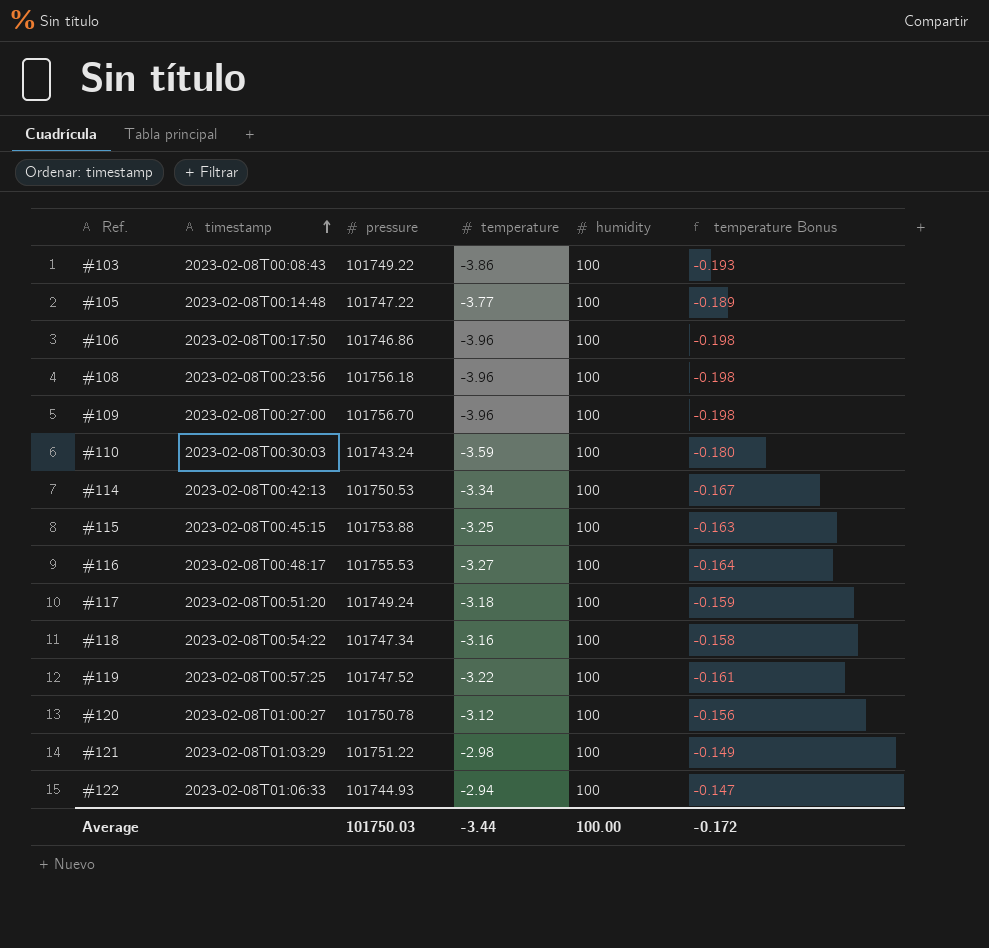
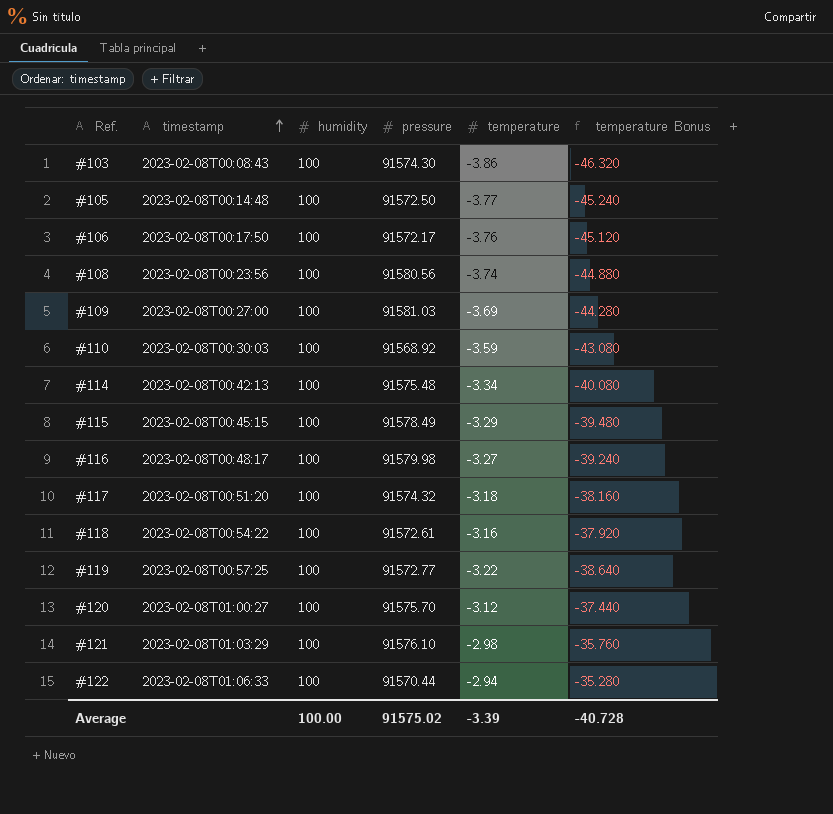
column humidity | position: 5 -> 3
column temperature Bonus | formula: [temperature] * 0.05 -> [temperature] * 12
#103 | pressure: 101749.22 -> 91574.30
#105 | pressure: 101747.22 -> 91572.50
#106 | pressure: 101746.86 -> 91572.17
#106 | temperature: -3.96 -> -3.76
#108 | pressure: 101756.18 -> 91580.56
#108 | temperature: -3.96 -> -3.74
#109 | pressure: 101756.70 -> 91581.03
#109 | temperature: -3.96 -> -3.69
#110 | pressure: 101743.24 -> 91568.92
#114 | pressure: 101750.53 -> 91575.48
#115 | pressure: 101753.88 -> 91578.49
#115 | temperature: -3.25 -> -3.29
#116 | pressure: 101755.53 -> 91579.98
#117 | pressure: 101749.24 -> 91574.32
#118 | pressure: 101747.34 -> 91572.61
#119 | pressure: 101747.52 -> 91572.77
#120 | pressure: 101750.78 -> 91575.70
#121 | pressure: 101751.22 -> 91576.10
#122 | pressure: 101744.93 -> 91570.44
Average | pressure: 101750.03 -> 91575.02
Average | temperature: -3.44 -> -3.39
Average | temperature Bonus: -0.172 -> -40.728

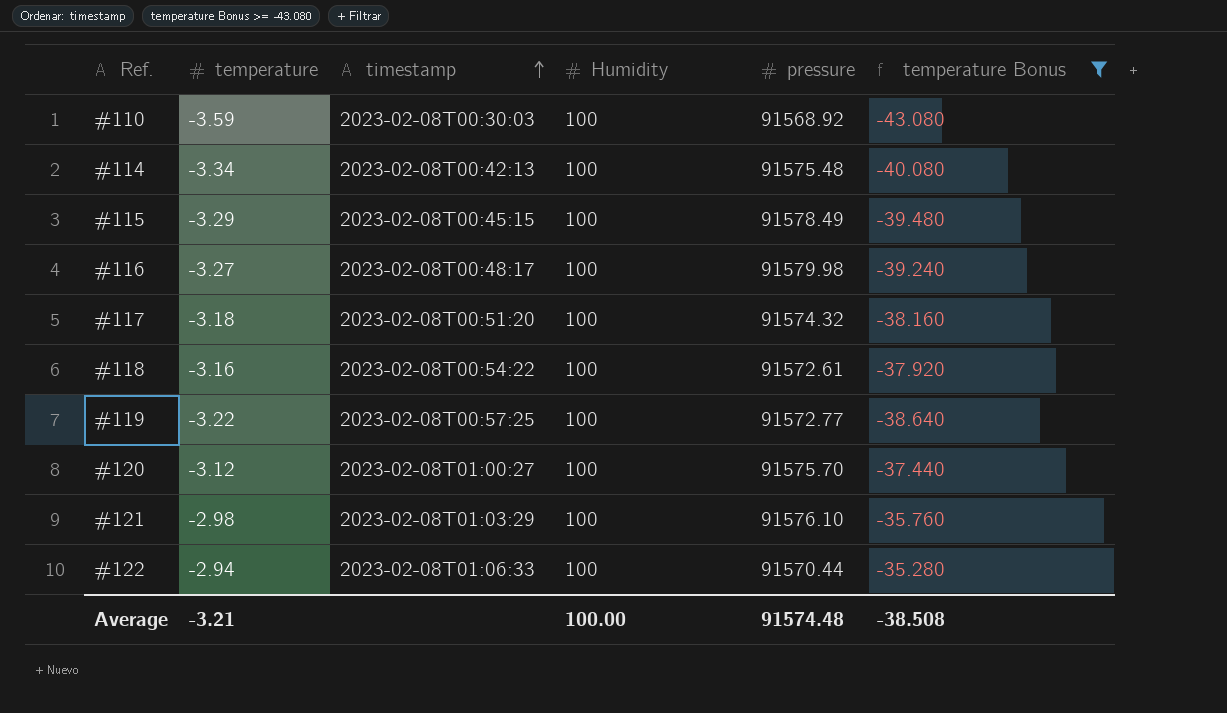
filter: none -> temperature Bonus >= -43.080
column temperature | position: 5 -> 2
column name: humidity -> Humidity
Average | temperature: -3.39 -> -3.21
Average | pressure: 91575.02 -> 91574.48
Average | temperature Bonus: -40.728 -> -38.508

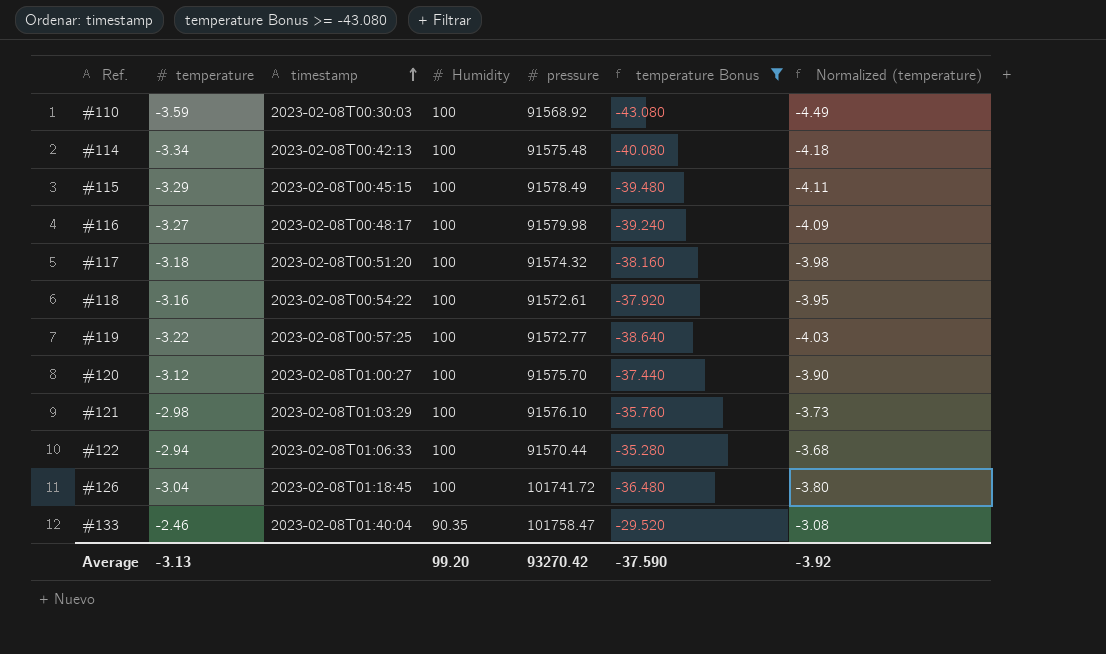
column Normalized (temperature) | formula: none -> [temperature] * 1.25
row #126: none -> -3.04 | 2023-02-08T01:18:45 | 100 | 101741.72 | -36.480 | -3.80
row #133: none -> -2.46 | 2023-02-08T01:40:04 | 90.35 | 101758.47 | -29.520 | -3.08
Average | temperature: -3.21 -> -3.13
Average | Humidity: 100.00 -> 99.20
Average | pressure: 91574.48 -> 93270.42
Average | temperature Bonus: -38.508 -> -37.590

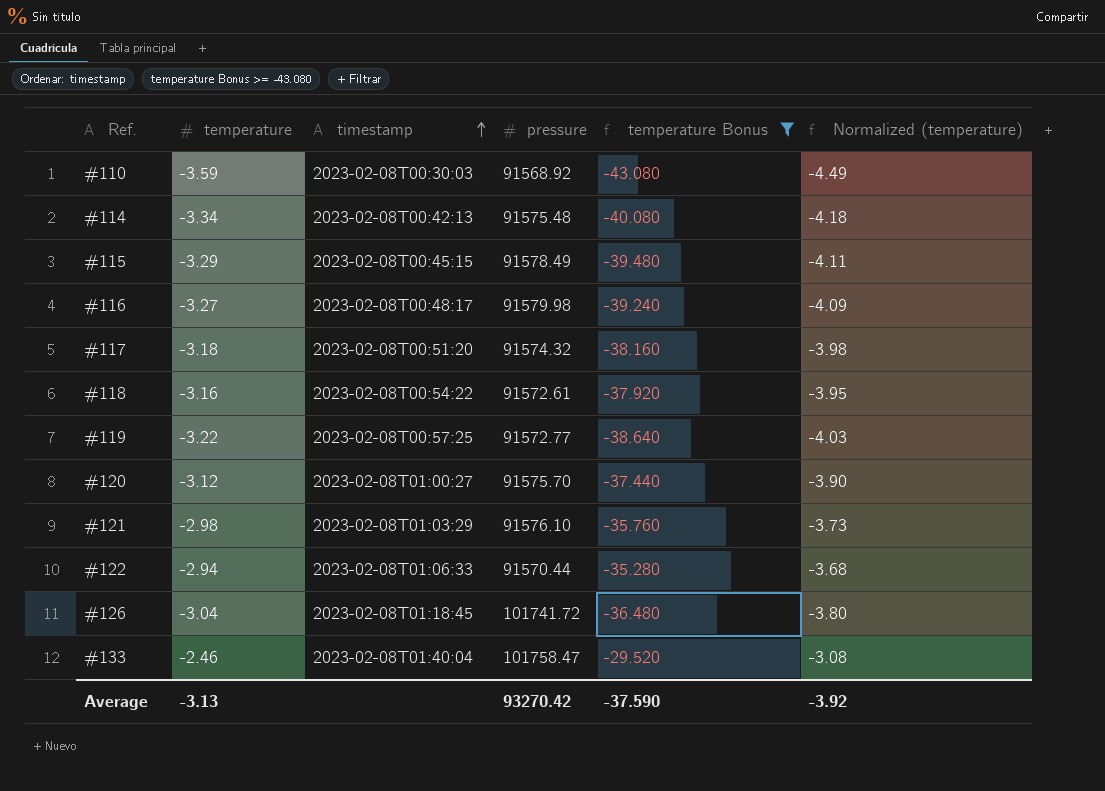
column Humidity | position: 4 -> none

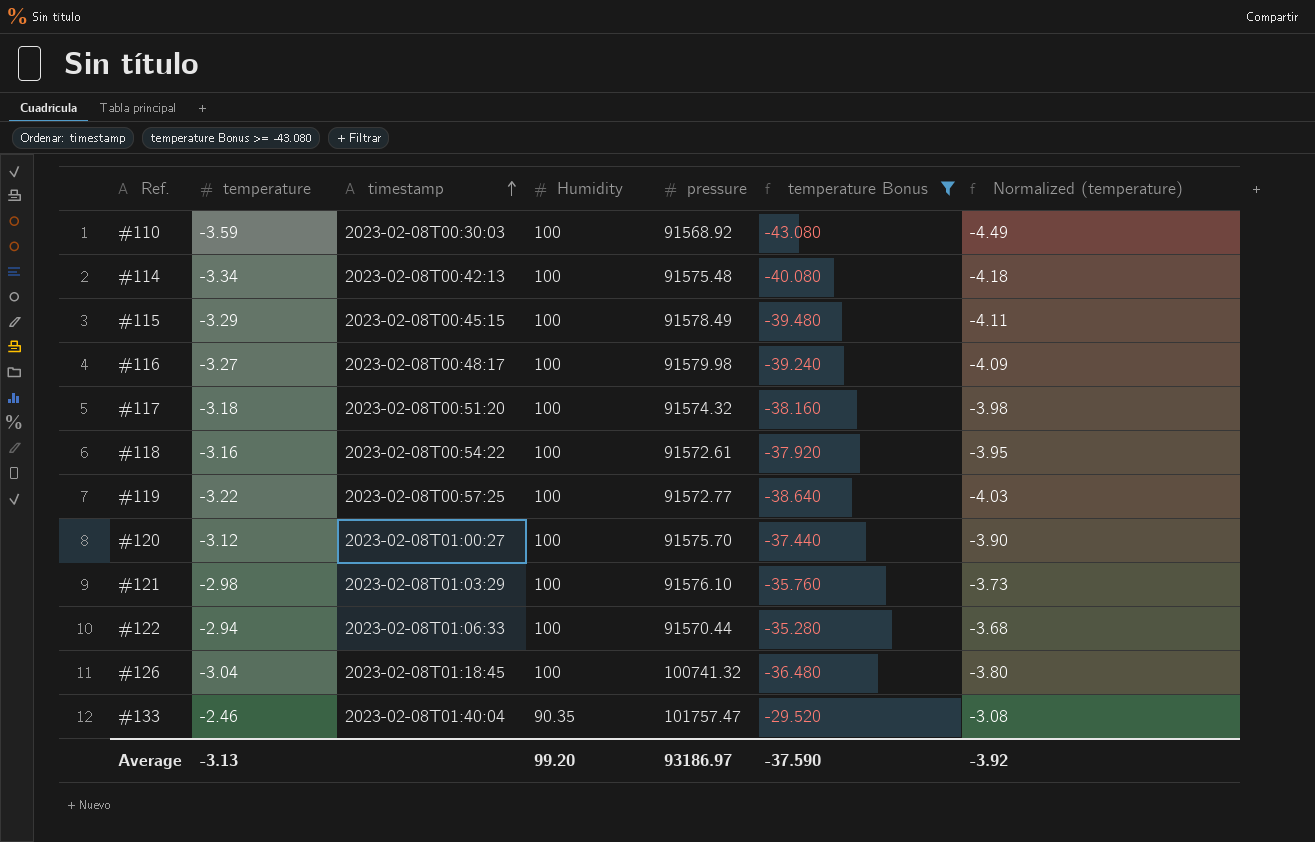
column Humidity | position: none -> 4
#126 | pressure: 101741.72 -> 100741.32
#133 | pressure: 101758.47 -> 101757.47
Average | pressure: 93270.42 -> 93186.97

